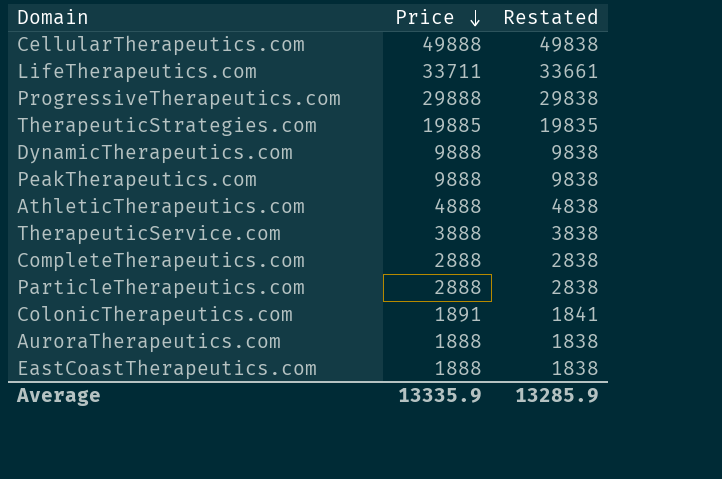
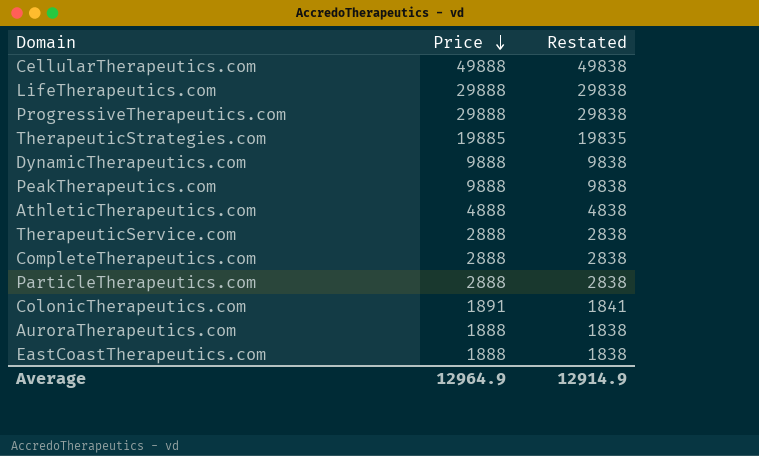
LifeTherapeutics.com | Price: 33711 -> 29888
LifeTherapeutics.com | Restated: 33661 -> 29838
TherapeuticService.com | Price: 3888 -> 2888
TherapeuticService.com | Restated: 3838 -> 2838
Average | Price: 13335.9 -> 12964.9
Average | Restated: 13285.9 -> 12914.9

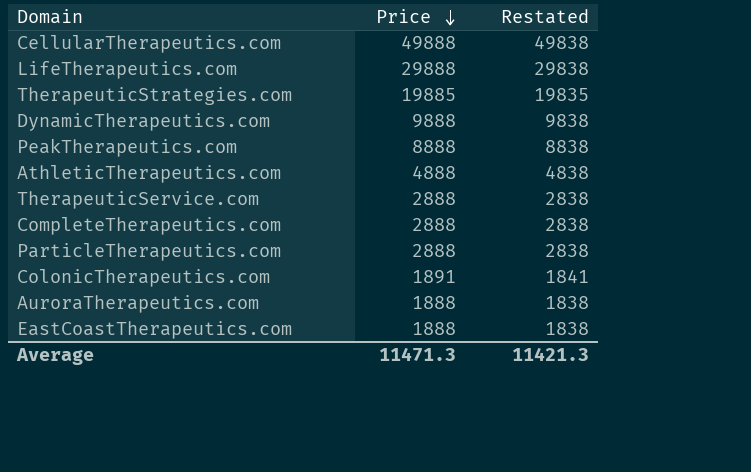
row ProgressiveTherapeutics.com: 29888 | 29838 -> none
PeakTherapeutics.com | Price: 9888 -> 8888
PeakTherapeutics.com | Restated: 9838 -> 8838
Average | Price: 12964.9 -> 11471.3
Average | Restated: 12914.9 -> 11421.3

